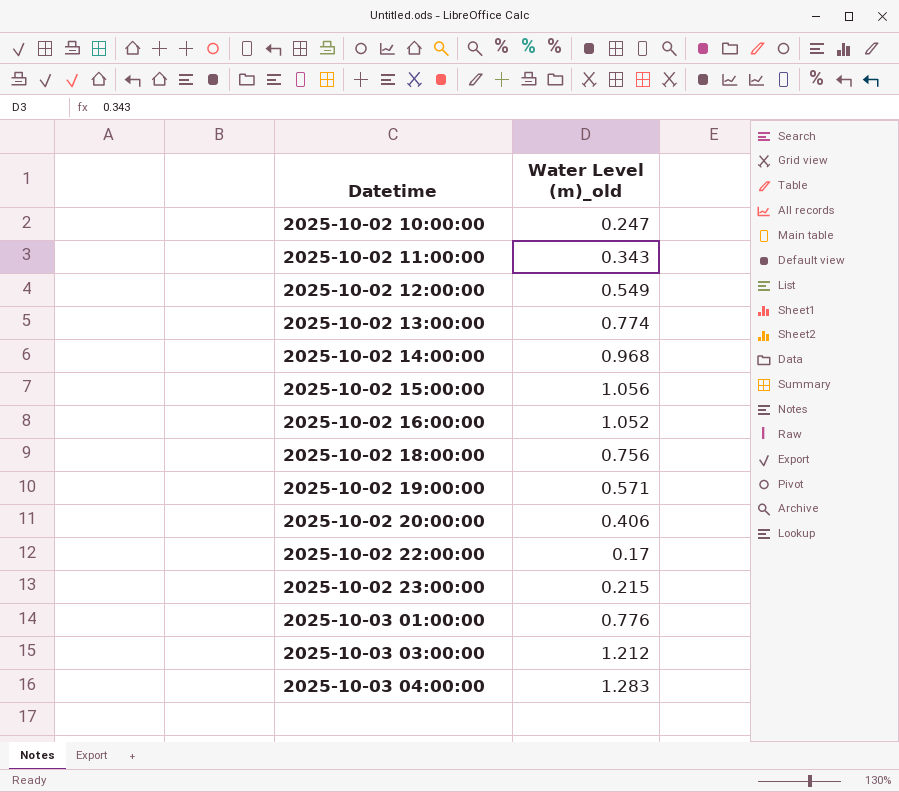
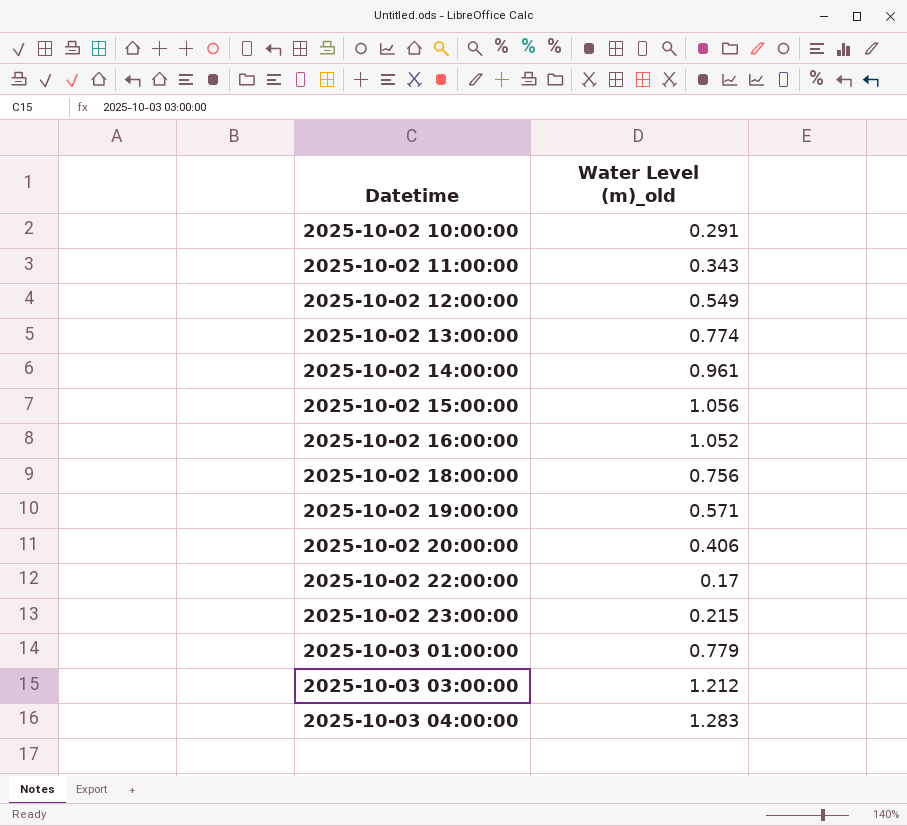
2025-10-02 10:00:00 | Water Level (m)_old: 0.247 -> 0.291
2025-10-02 14:00:00 | Water Level (m)_old: 0.968 -> 0.961
2025-10-03 01:00:00 | Water Level (m)_old: 0.776 -> 0.779

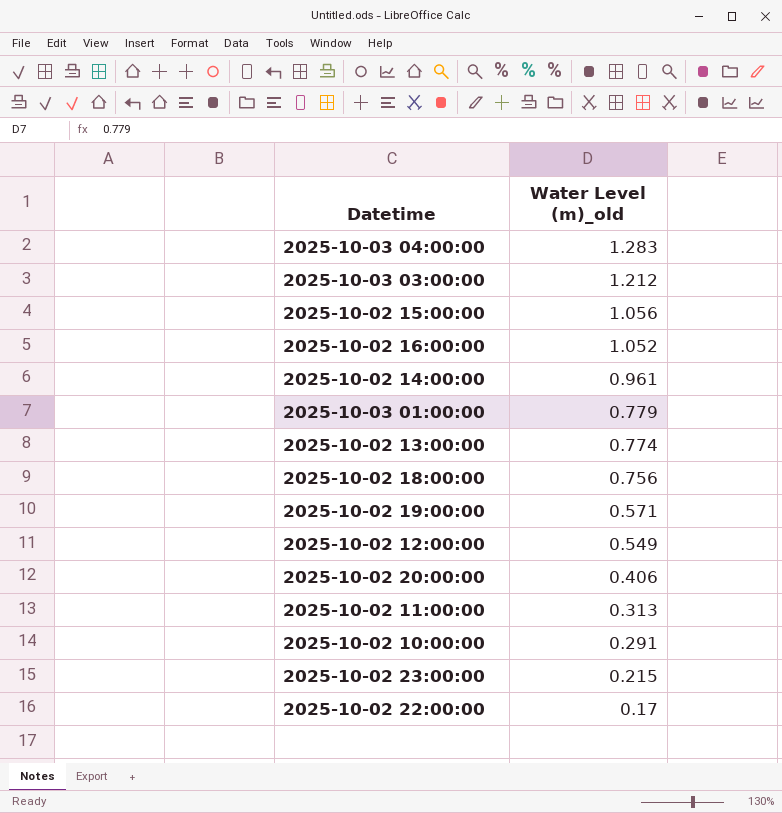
row order: Datetime ascending -> Water Level (m)_old descending
2025-10-02 11:00:00 | Water Level (m)_old: 0.343 -> 0.313

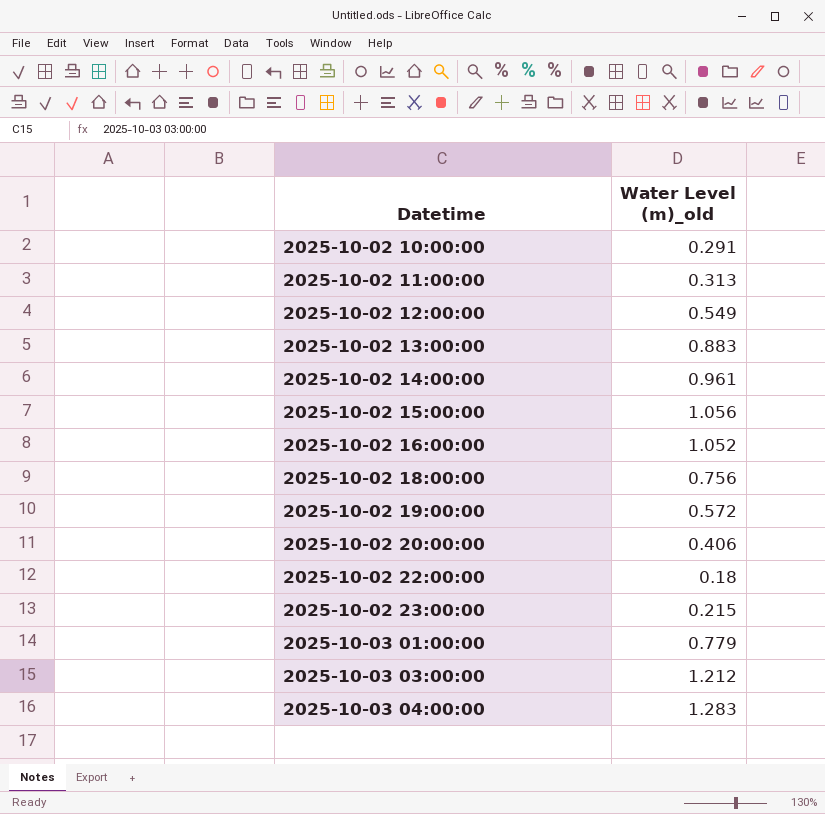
row order: Water Level (m)_old descending -> Datetime ascending
2025-10-02 13:00:00 | Water Level (m)_old: 0.774 -> 0.883
2025-10-02 19:00:00 | Water Level (m)_old: 0.571 -> 0.572
2025-10-02 22:00:00 | Water Level (m)_old: 0.17 -> 0.18

